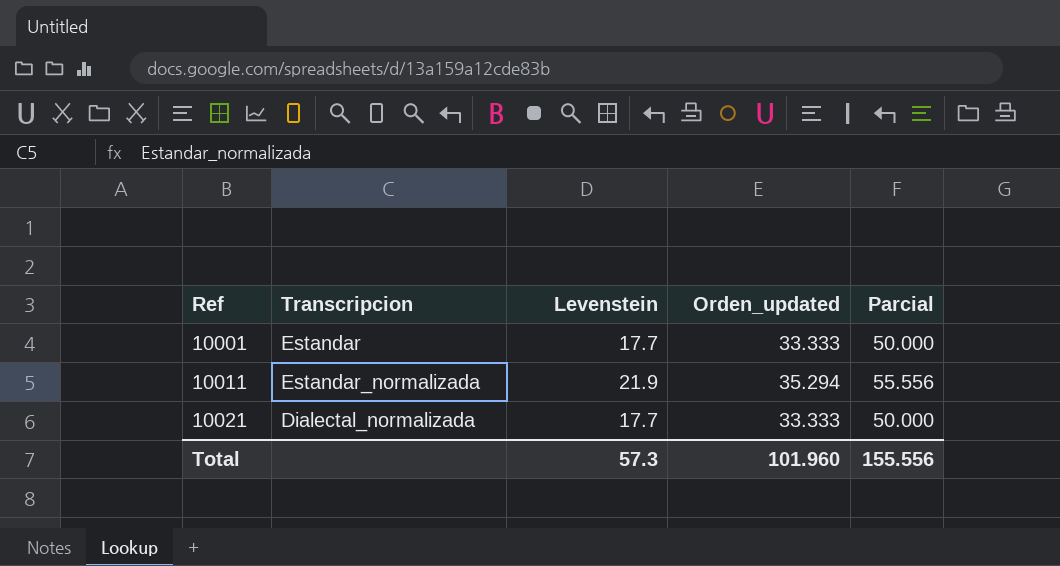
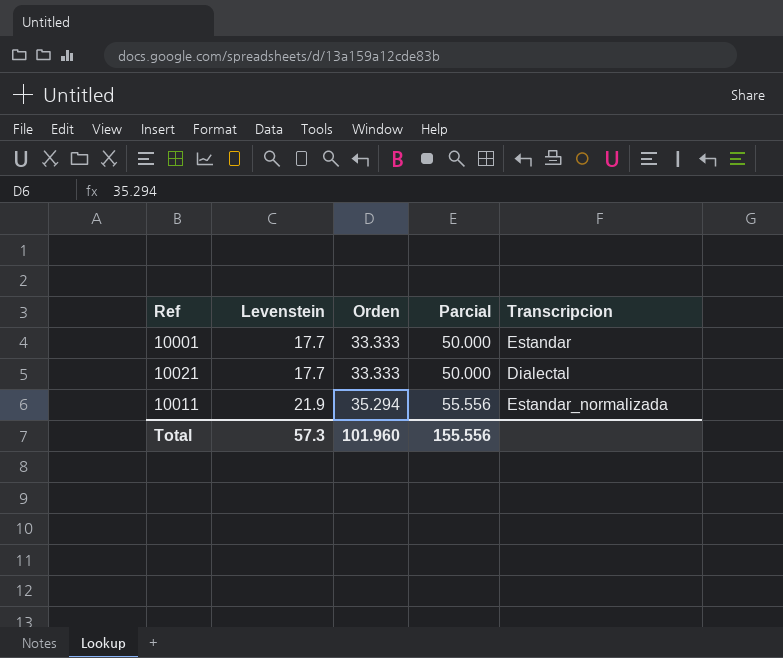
row order: Ref ascending -> Levenstein ascending
column name: Orden_updated -> Orden
column Transcripcion | position: 2 -> 5
10021 | Transcripcion: Dialectal_normalizada -> Dialectal

